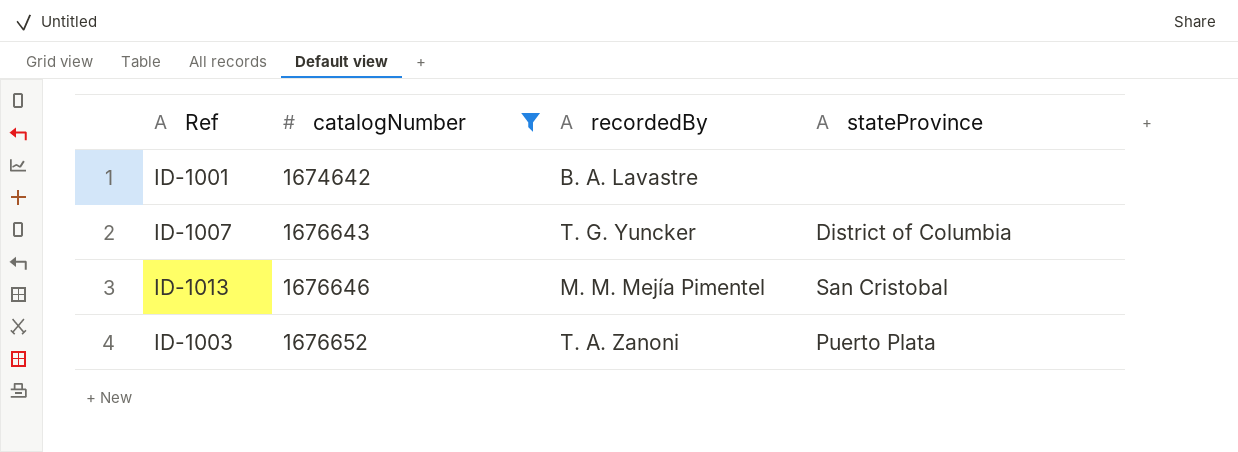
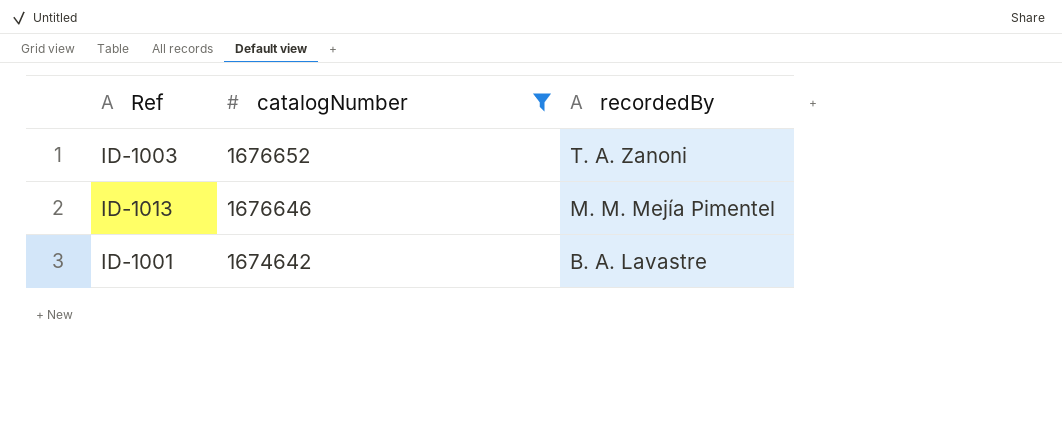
row order: catalogNumber ascending -> catalogNumber descending
column stateProvince | position: 4 -> none
row ID-1007: 1676643 | T. G. Yuncker | District of Columbia -> none

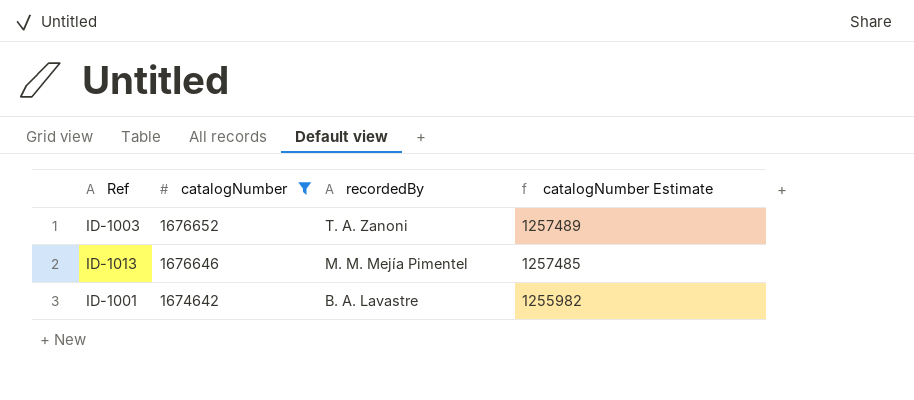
column catalogNumber Estimate | formula: none -> [catalogNumber] * 0.75

